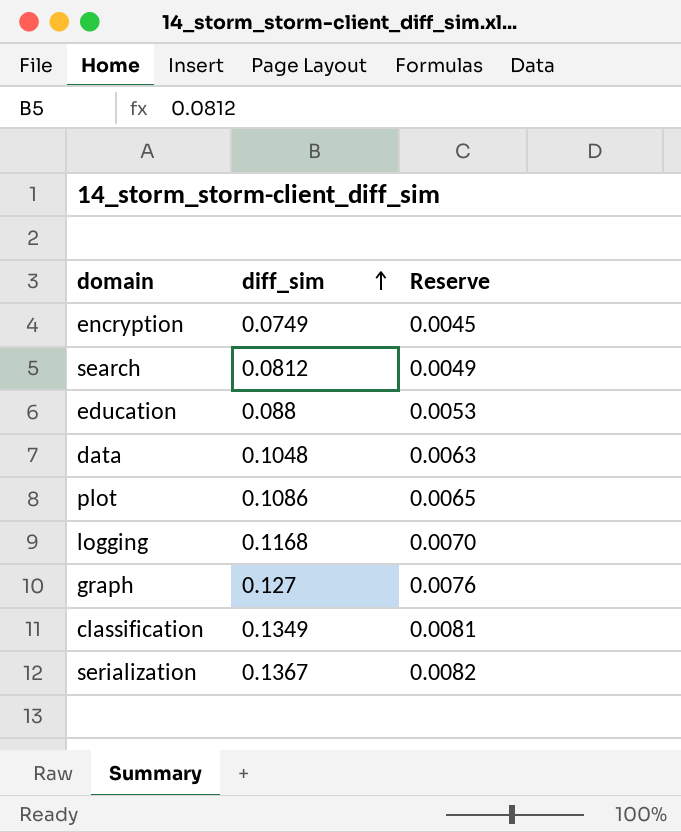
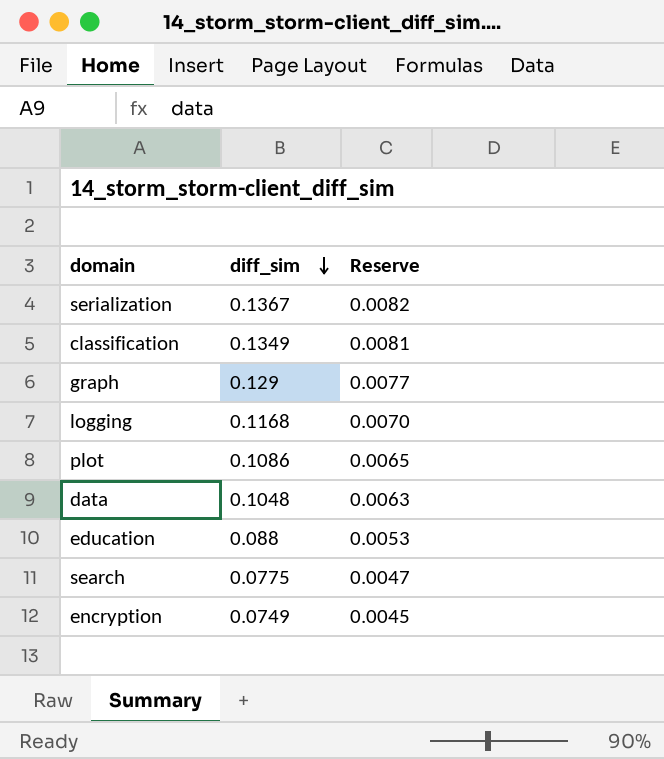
row order: diff_sim ascending -> diff_sim descending
graph | diff_sim: 0.127 -> 0.129
graph | Reserve: 0.0076 -> 0.0077
search | diff_sim: 0.0812 -> 0.0775
search | Reserve: 0.0049 -> 0.0047

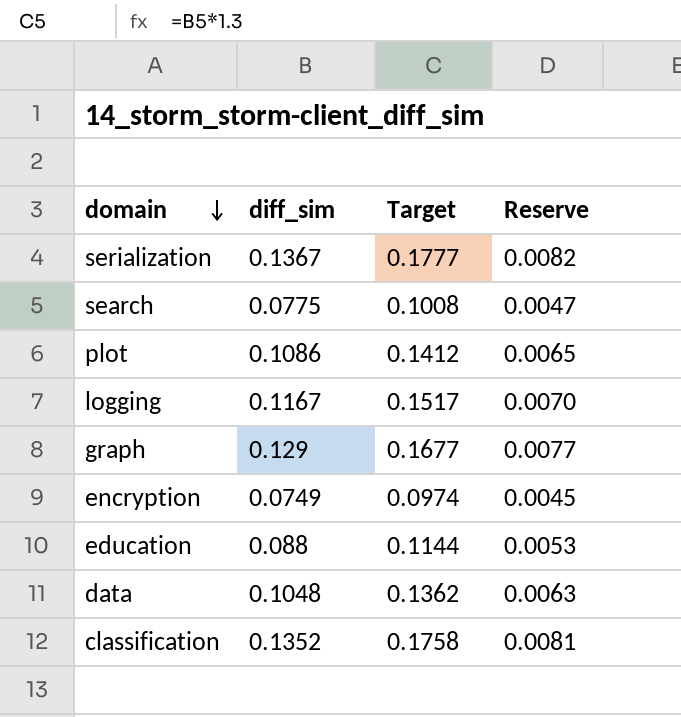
row order: diff_sim descending -> domain descending
column Target | formula: none -> [diff_sim] * 1.3
logging | diff_sim: 0.1168 -> 0.1167
classification | diff_sim: 0.1349 -> 0.1352

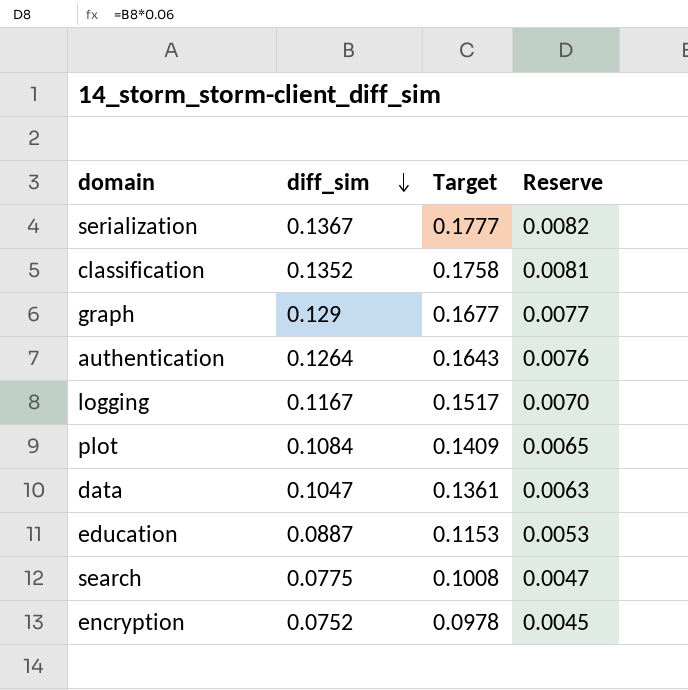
row order: domain descending -> diff_sim descending
row authentication: none -> 0.1264 | 0.1643 | 0.0076
plot | diff_sim: 0.1086 -> 0.1084
plot | Target: 0.1412 -> 0.1409
data | diff_sim: 0.1048 -> 0.1047
data | Target: 0.1362 -> 0.1361
education | diff_sim: 0.088 -> 0.0887
education | Target: 0.1144 -> 0.1153
encryption | diff_sim: 0.0749 -> 0.0752
encryption | Target: 0.0974 -> 0.0978

